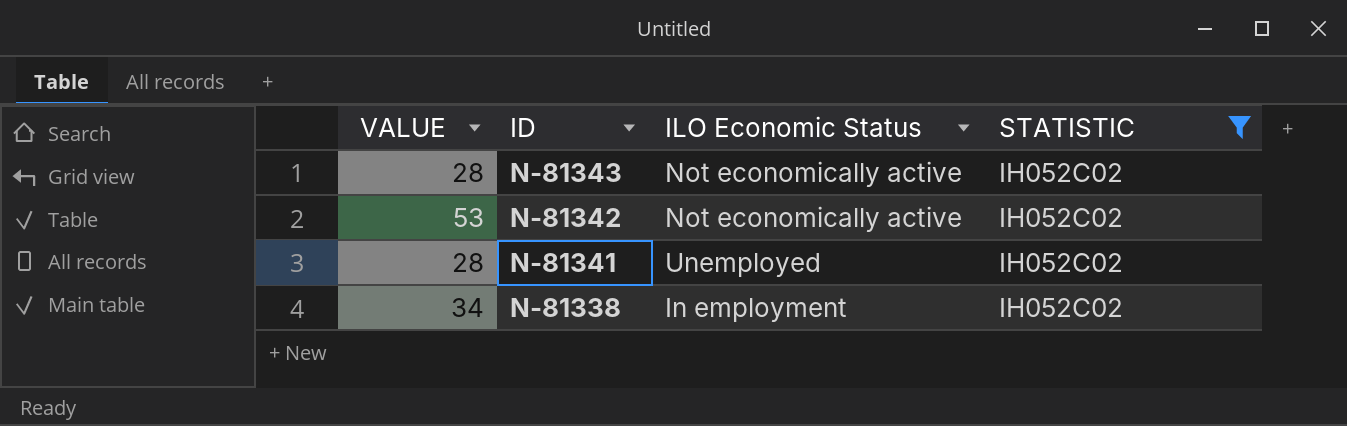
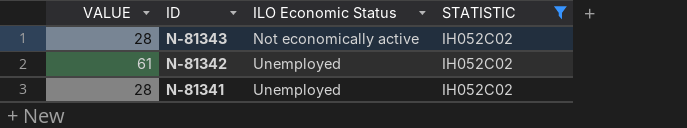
row N-81338: 34 | In employment | IH052C02 -> none
N-81342 | VALUE: 53 -> 61
N-81342 | ILO Economic Status: Not economically active -> Unemployed

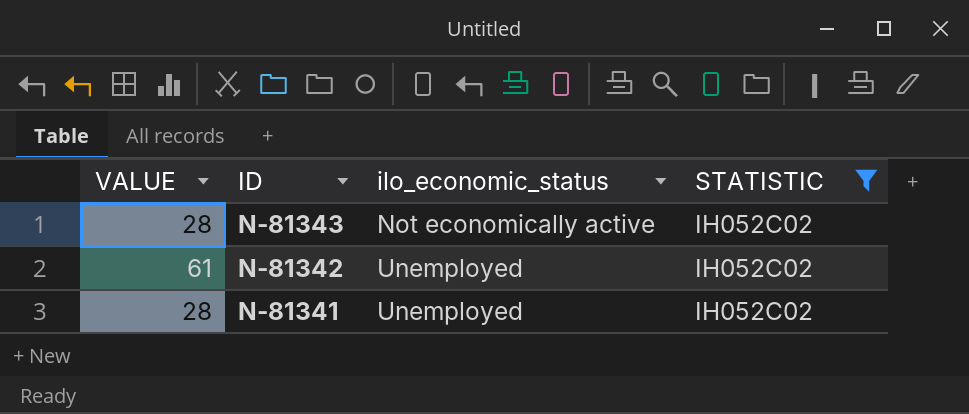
column name: ILO Economic Status -> ilo_economic_status

